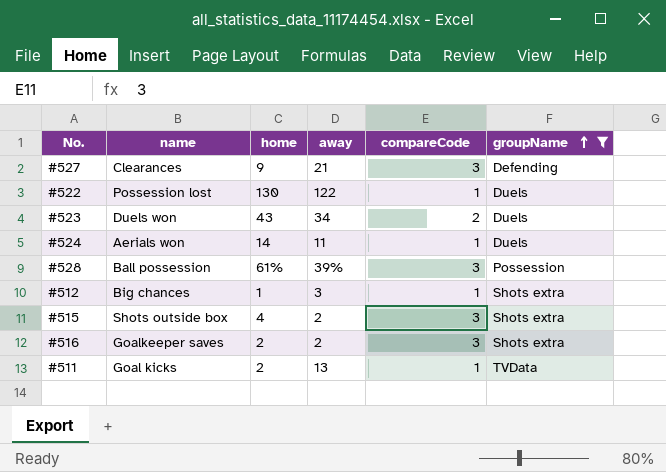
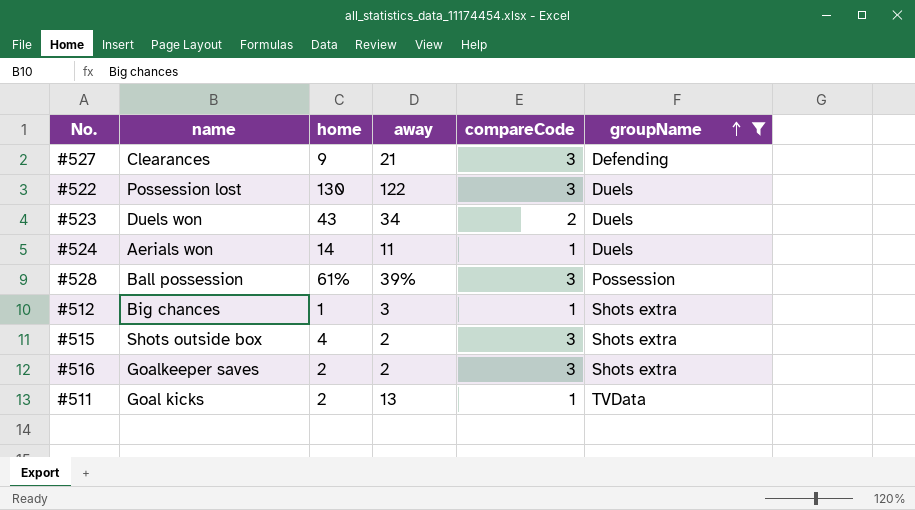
#522 | compareCode: 1 -> 3

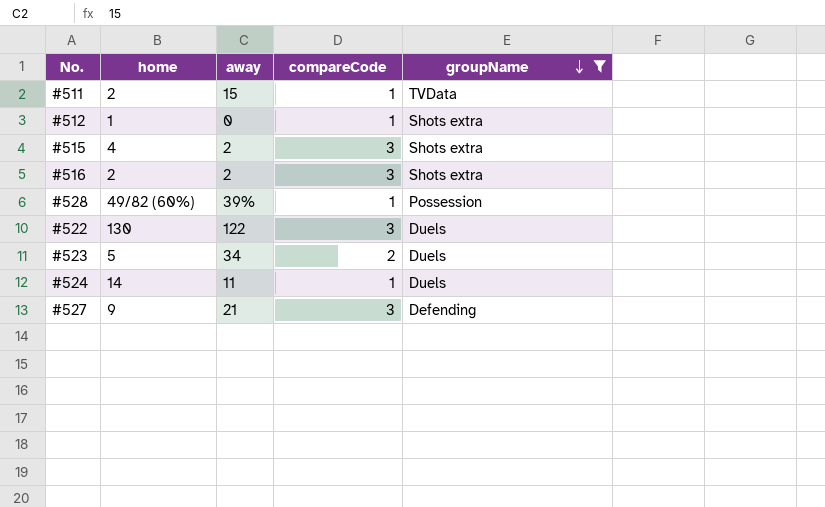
row order: groupName ascending -> groupName descending
column name | position: 2 -> none
#511 | away: 13 -> 15
#512 | away: 3 -> 0
#528 | home: 61% -> 49/82 (60%)
#528 | compareCode: 3 -> 1
#523 | home: 43 -> 5

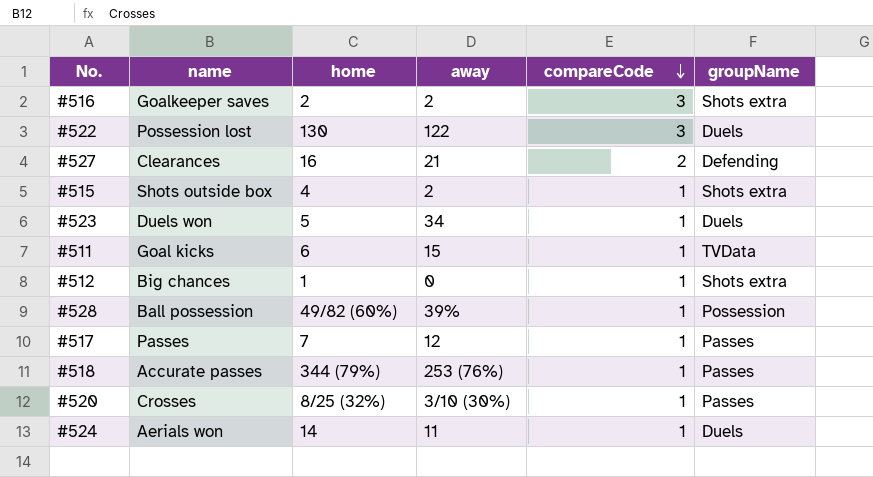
filter: groupName != Passes -> none
row order: groupName descending -> compareCode descending
column name | position: none -> 2
#527 | home: 9 -> 16
#527 | compareCode: 3 -> 2
#515 | compareCode: 3 -> 1
#523 | compareCode: 2 -> 1
#511 | home: 2 -> 6

